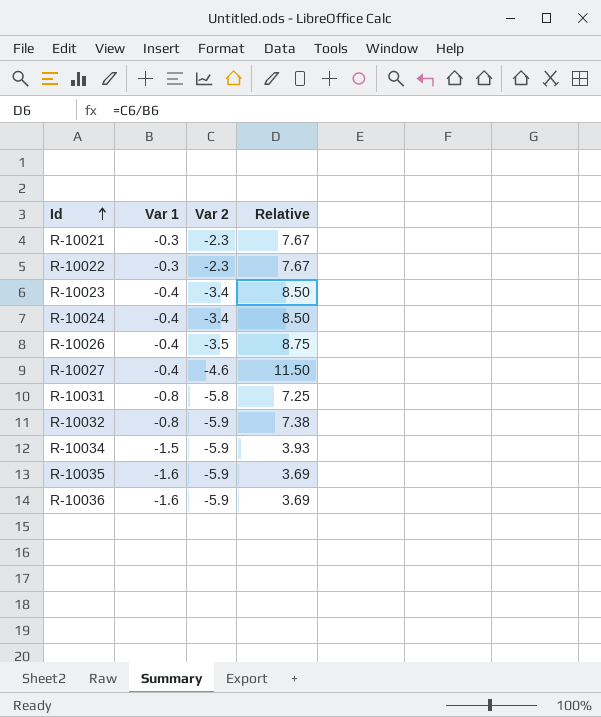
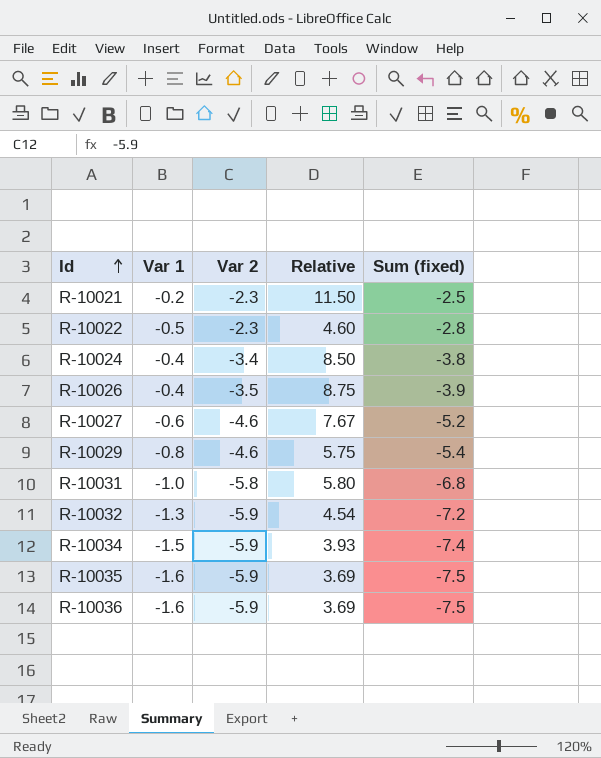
column Sum (fixed) | formula: none -> [Var 1] + [Var 2]
row R-10023: -0.4 | -3.4 | 8.50 -> none
R-10021 | Var 1: -0.3 -> -0.2
R-10021 | Relative: 7.67 -> 11.50
R-10022 | Var 1: -0.3 -> -0.5
R-10022 | Relative: 7.67 -> 4.60
R-10027 | Var 1: -0.4 -> -0.6
R-10027 | Relative: 11.50 -> 7.67
row R-10029: none -> -0.8 | -4.6 | 5.75 | -5.4
R-10031 | Var 1: -0.8 -> -1.0
R-10031 | Relative: 7.25 -> 5.80
R-10032 | Var 1: -0.8 -> -1.3
R-10032 | Relative: 7.38 -> 4.54

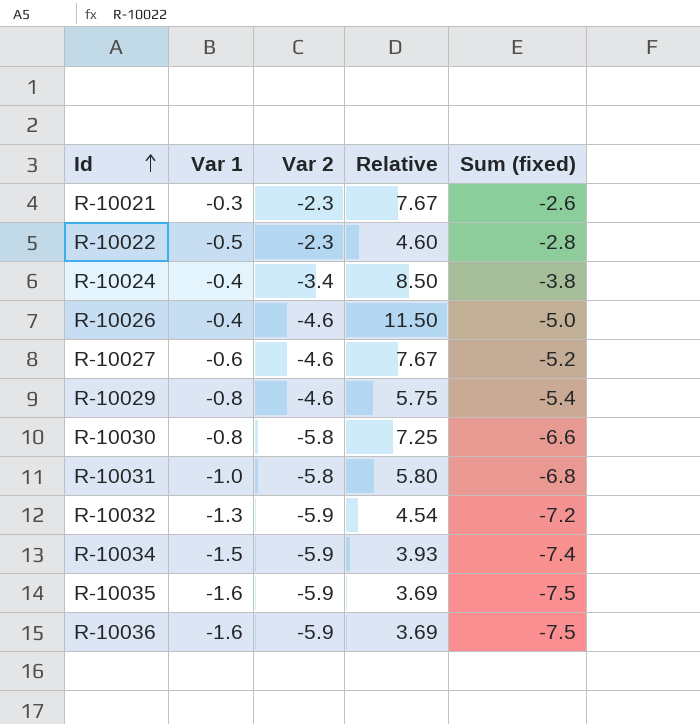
R-10021 | Var 1: -0.2 -> -0.3
R-10021 | Relative: 11.50 -> 7.67
R-10021 | Sum (fixed): -2.5 -> -2.6
R-10026 | Var 2: -3.5 -> -4.6
R-10026 | Relative: 8.75 -> 11.50
R-10026 | Sum (fixed): -3.9 -> -5.0
row R-10030: none -> -0.8 | -5.8 | 7.25 | -6.6

